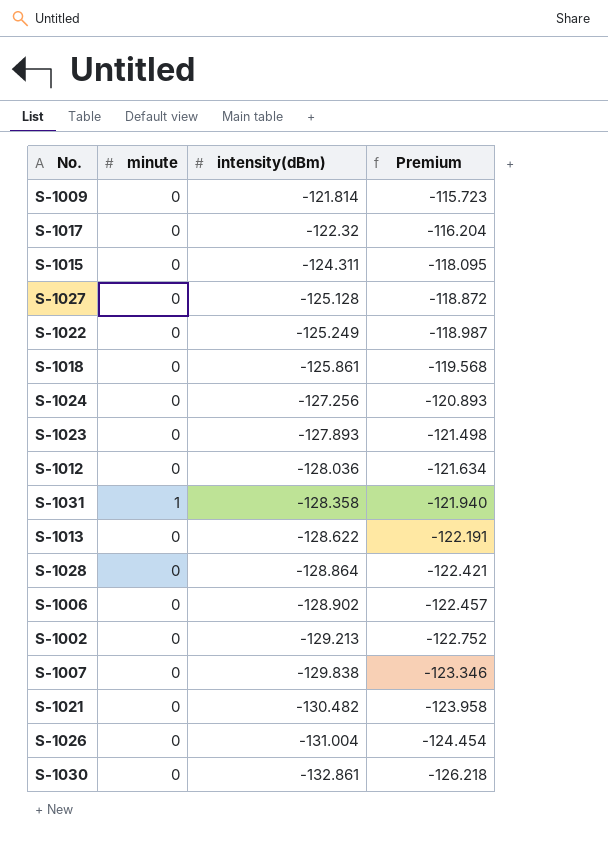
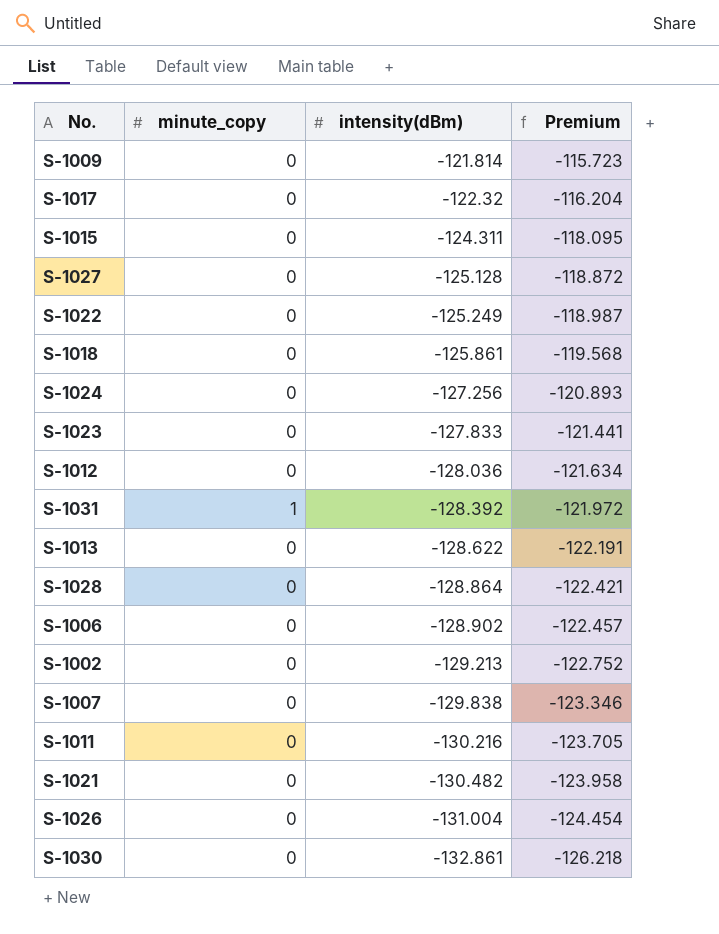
column name: minute -> minute_copy
S-1023 | intensity(dBm): -127.893 -> -127.833
S-1023 | Premium: -121.498 -> -121.441
S-1031 | intensity(dBm): -128.358 -> -128.392
S-1031 | Premium: -121.940 -> -121.972
row S-1011: none -> 0 | -130.216 | -123.705

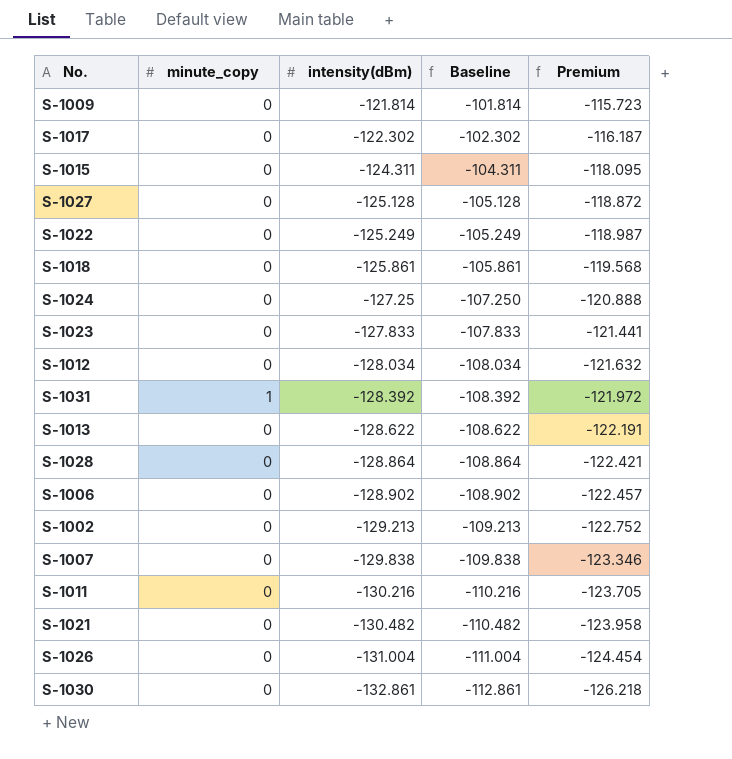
column Baseline | formula: none -> [intensity(dBm)] + 20
S-1017 | intensity(dBm): -122.32 -> -122.302
S-1017 | Premium: -116.204 -> -116.187
S-1024 | intensity(dBm): -127.256 -> -127.25
S-1024 | Premium: -120.893 -> -120.888
S-1012 | intensity(dBm): -128.036 -> -128.034
S-1012 | Premium: -121.634 -> -121.632

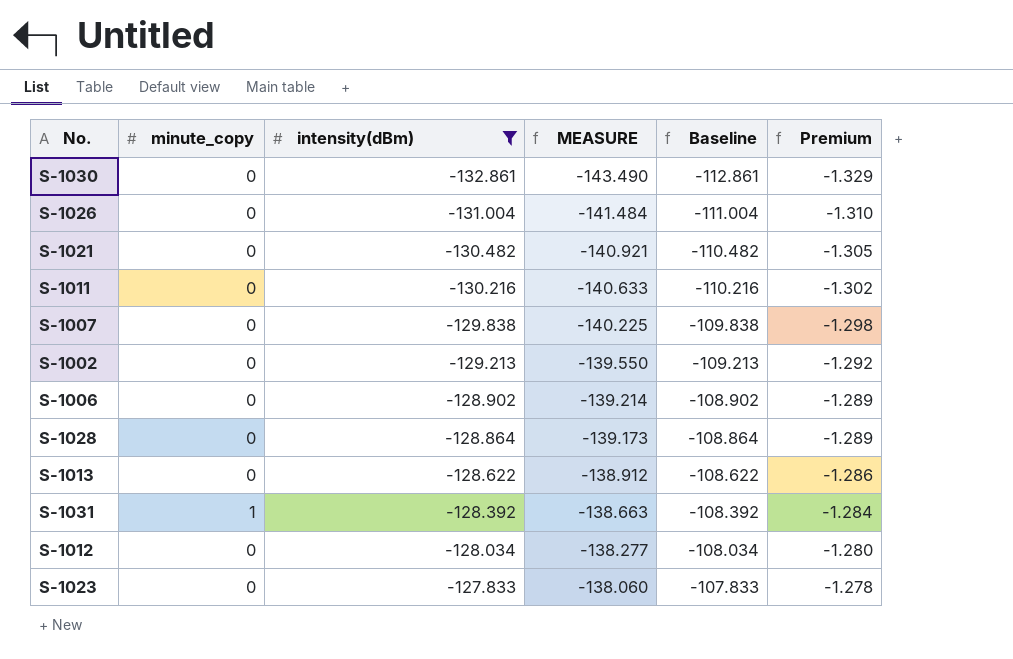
filter: none -> intensity(dBm) <= -127.833
row order: intensity(dBm) descending -> intensity(dBm) ascending
column MEASURE | formula: none -> [intensity(dBm)] * 1.08
column Premium | formula: [intensity(dBm)] * 0.95 -> [intensity(dBm)] * 0.01

